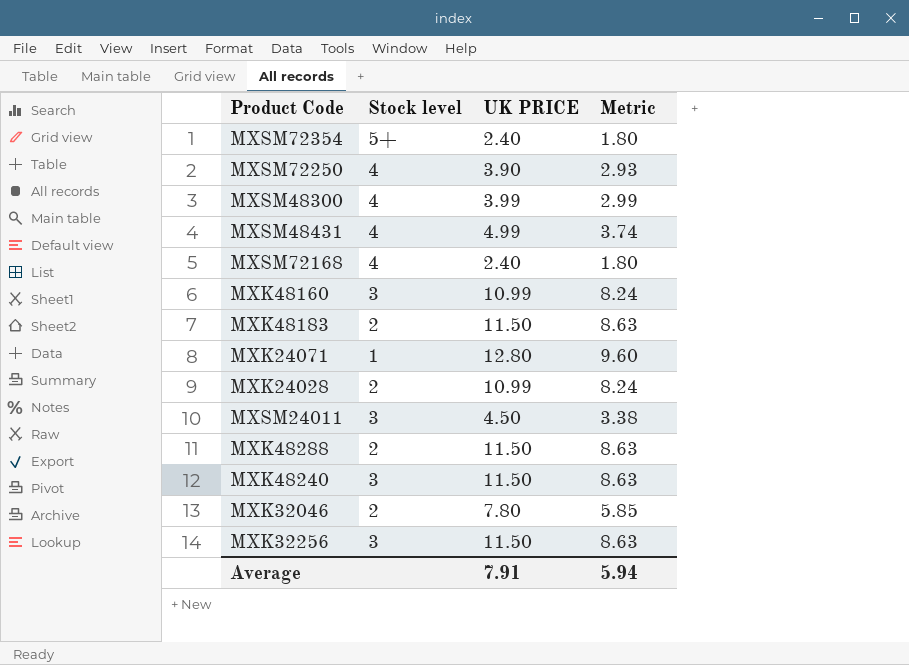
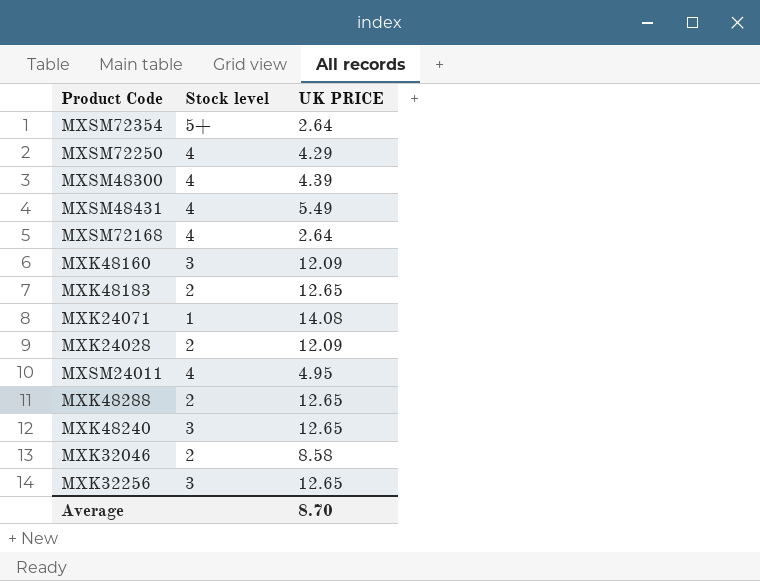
column Metric | formula: [UK PRICE] * 0.75 -> none
MXSM72354 | UK PRICE: 2.40 -> 2.64
MXSM72250 | UK PRICE: 3.90 -> 4.29
MXSM48300 | UK PRICE: 3.99 -> 4.39
MXSM48431 | UK PRICE: 4.99 -> 5.49
MXSM72168 | UK PRICE: 2.40 -> 2.64
MXK48160 | UK PRICE: 10.99 -> 12.09
MXK48183 | UK PRICE: 11.50 -> 12.65
MXK24071 | UK PRICE: 12.80 -> 14.08
MXK24028 | UK PRICE: 10.99 -> 12.09
MXSM24011 | Stock level: 3 -> 4
MXSM24011 | UK PRICE: 4.50 -> 4.95
MXK48288 | UK PRICE: 11.50 -> 12.65
MXK48240 | UK PRICE: 11.50 -> 12.65
MXK32046 | UK PRICE: 7.80 -> 8.58
MXK32256 | UK PRICE: 11.50 -> 12.65
Average | UK PRICE: 7.91 -> 8.70

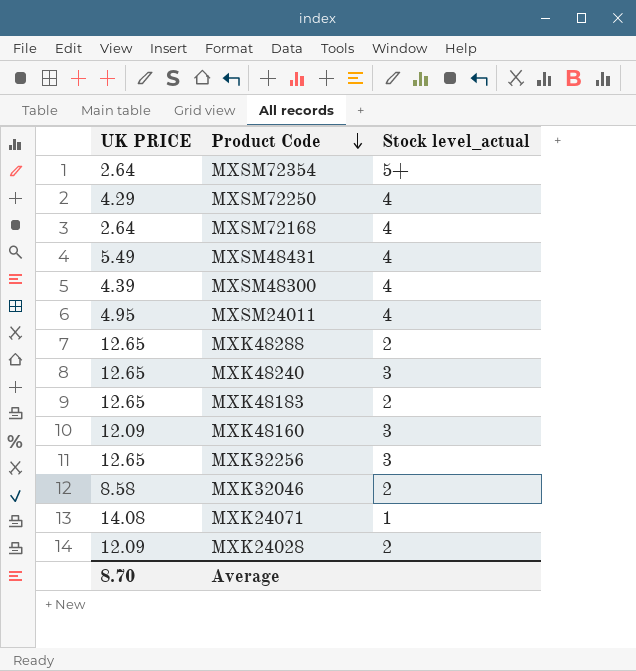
row order: none -> Product Code descending
column UK PRICE | position: 3 -> 1
column name: Stock level -> Stock level_actual

